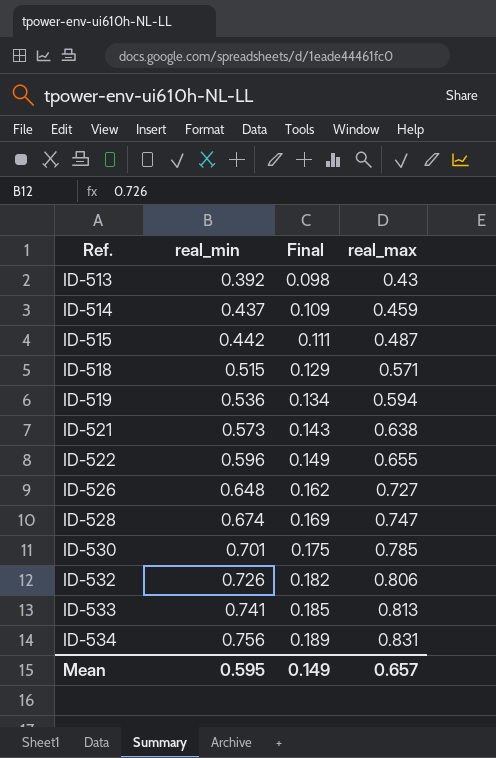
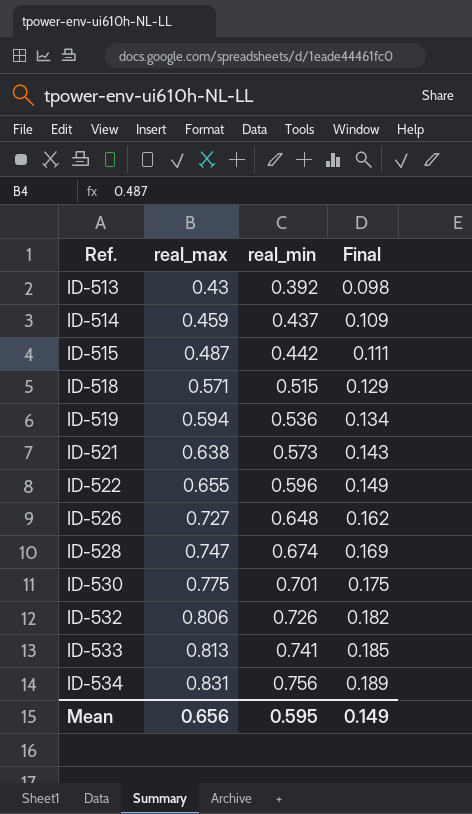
column real_max | position: 4 -> 2
ID-530 | real_max: 0.785 -> 0.775
Mean | real_max: 0.657 -> 0.656

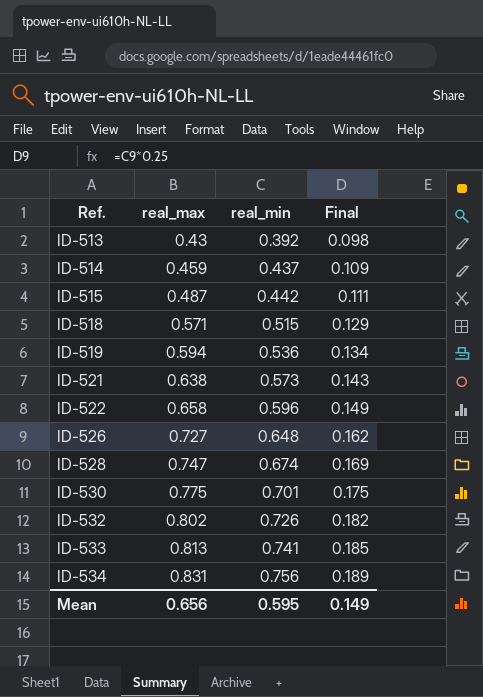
ID-522 | real_max: 0.655 -> 0.658
ID-532 | real_max: 0.806 -> 0.802

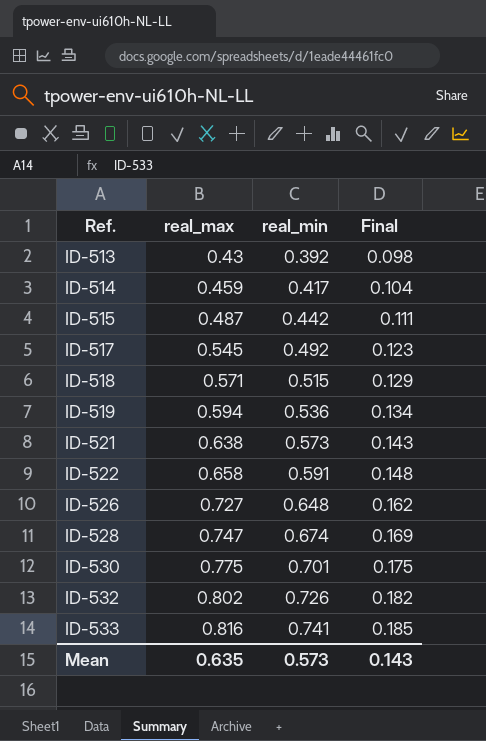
row ID-534: 0.831 | 0.756 | 0.189 -> none
ID-514 | real_min: 0.437 -> 0.417
ID-514 | Final: 0.109 -> 0.104
row ID-517: none -> 0.545 | 0.492 | 0.123
ID-522 | real_min: 0.596 -> 0.591
ID-522 | Final: 0.149 -> 0.148
ID-533 | real_max: 0.813 -> 0.816
Mean | real_max: 0.656 -> 0.635
Mean | real_min: 0.595 -> 0.573
Mean | Final: 0.149 -> 0.143

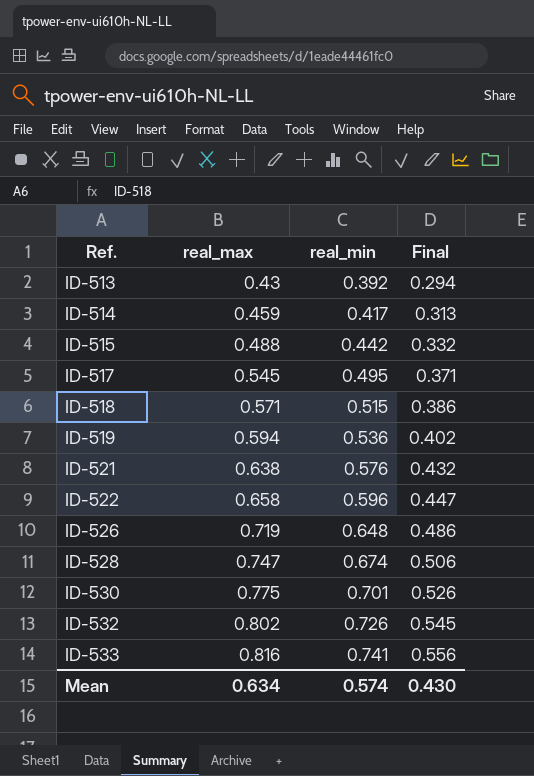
column Final | formula: [real_min] * 0.25 -> [real_min] * 0.75
ID-515 | real_max: 0.487 -> 0.488
ID-517 | real_min: 0.492 -> 0.495
ID-521 | real_min: 0.573 -> 0.576
ID-522 | real_min: 0.591 -> 0.596
ID-526 | real_max: 0.727 -> 0.719
Mean | real_max: 0.635 -> 0.634
Mean | real_min: 0.573 -> 0.574
Mean | Final: 0.143 -> 0.430

